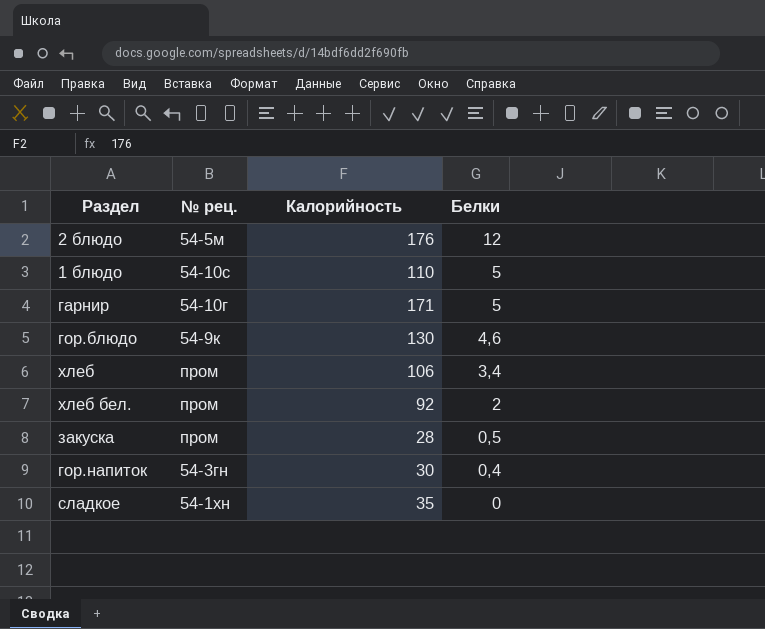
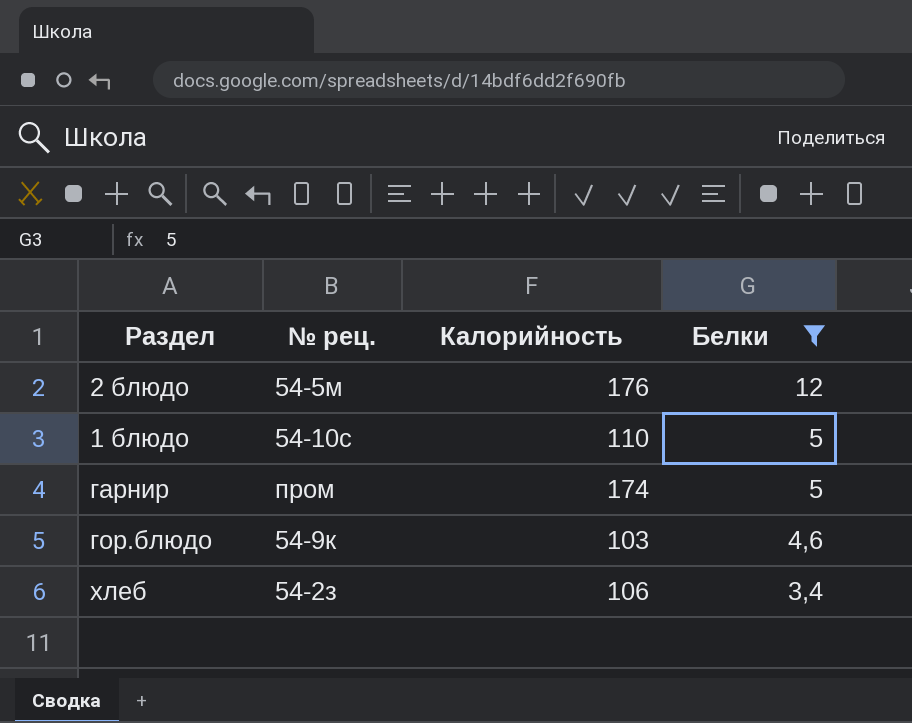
filter: none -> Белки >= 3,4
гарнир | № рец.: 54-10г -> пром
гарнир | Калорийность: 171 -> 174
гор.блюдо | Калорийность: 130 -> 103
хлеб | № рец.: пром -> 54-2з

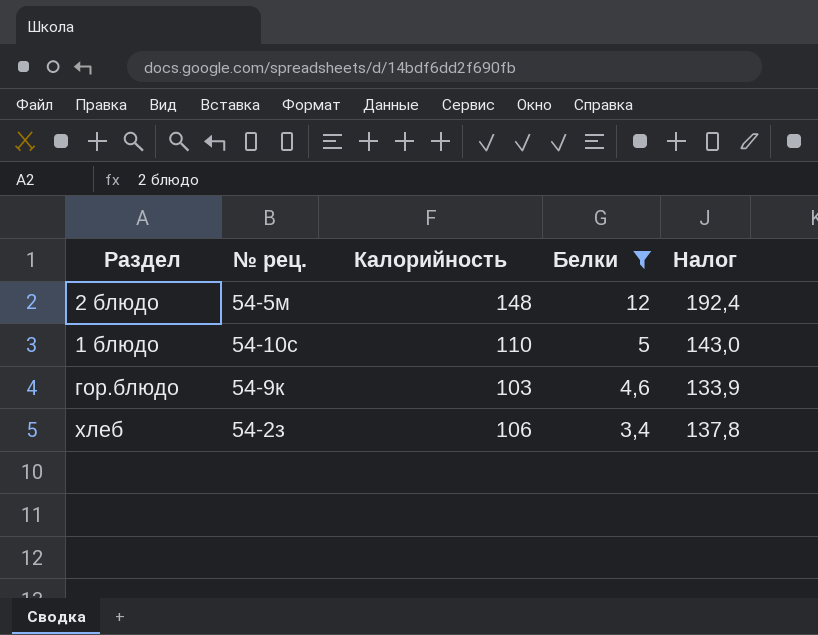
column Налог | formula: none -> [Калорийность] * 1,3
row гарнир: пром | 174 | 5 -> none
2 блюдо | Калорийность: 176 -> 148

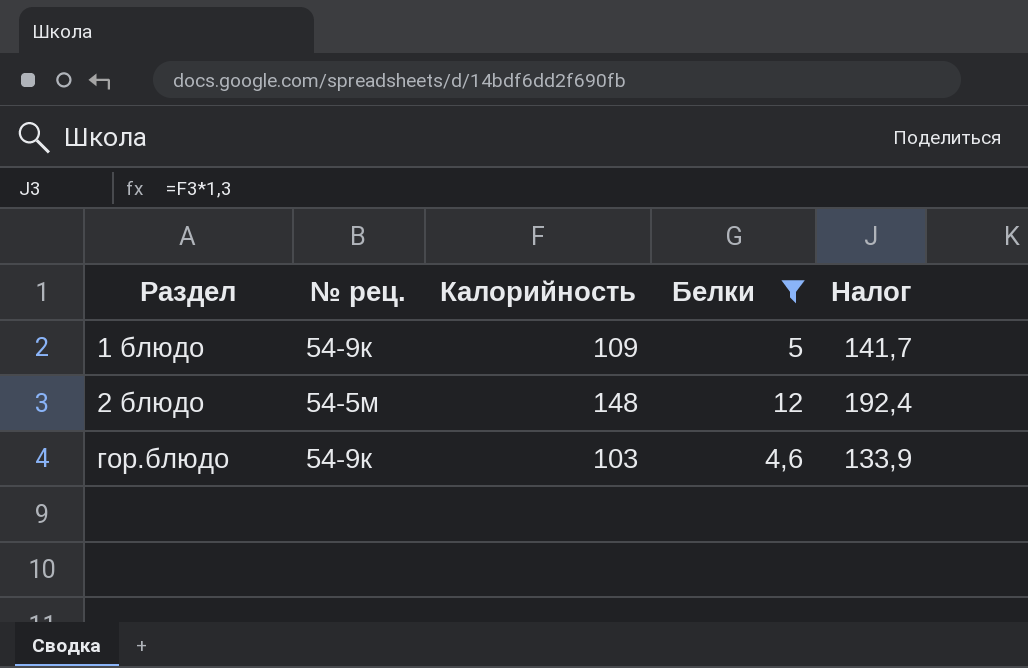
row order: Белки descending -> Раздел ascending
row хлеб: 54-2з | 106 | 3,4 | 137,8 -> none
1 блюдо | № рец.: 54-10с -> 54-9к
1 блюдо | Калорийность: 110 -> 109
1 блюдо | Налог: 143,0 -> 141,7

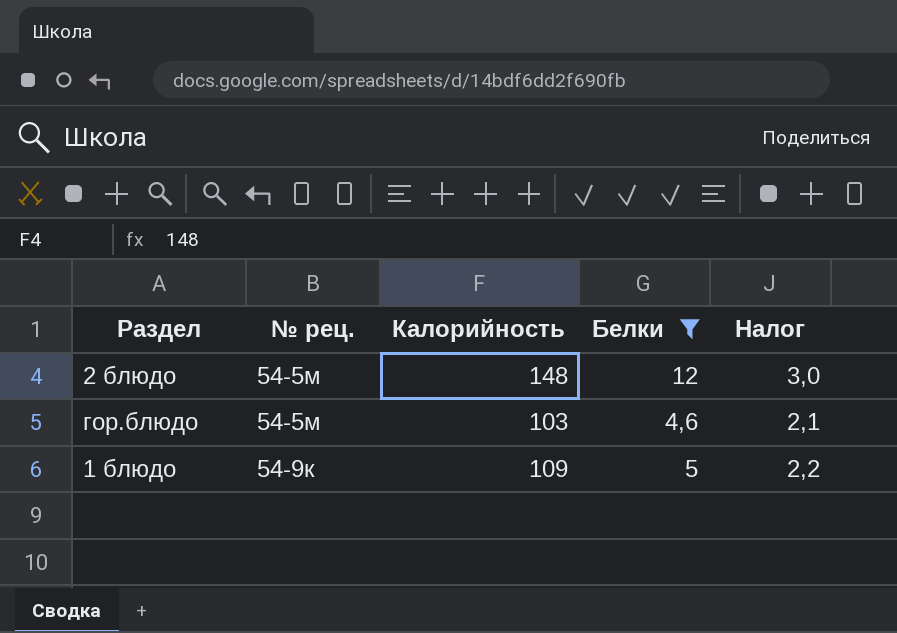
row order: Раздел ascending -> № рец. ascending
column Налог | formula: [Калорийность] * 1,3 -> [Калорийность] * 0,02
гор.блюдо | № рец.: 54-9к -> 54-5м

